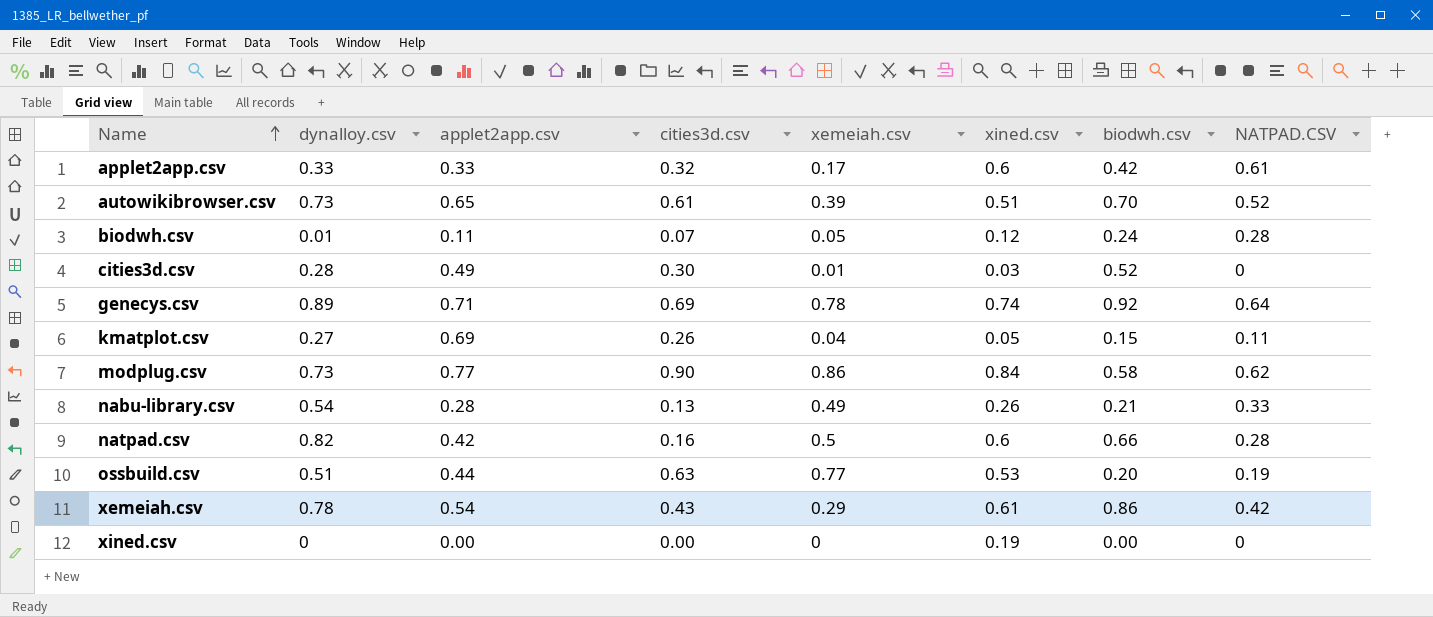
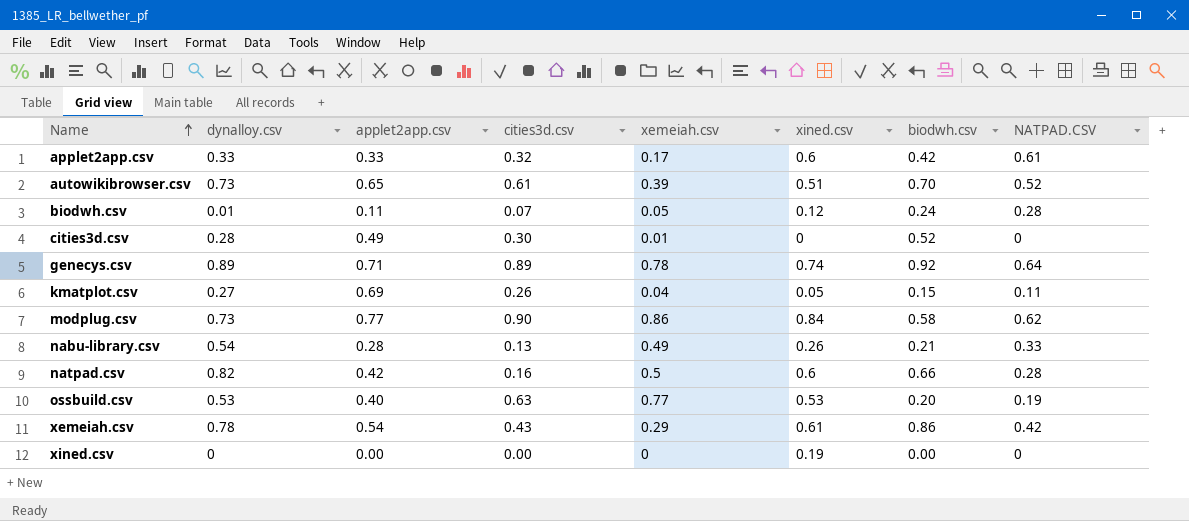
cities3d.csv | xined.csv: 0.03 -> 0
genecys.csv | cities3d.csv: 0.69 -> 0.89
ossbuild.csv | dynalloy.csv: 0.51 -> 0.53
ossbuild.csv | applet2app.csv: 0.44 -> 0.40

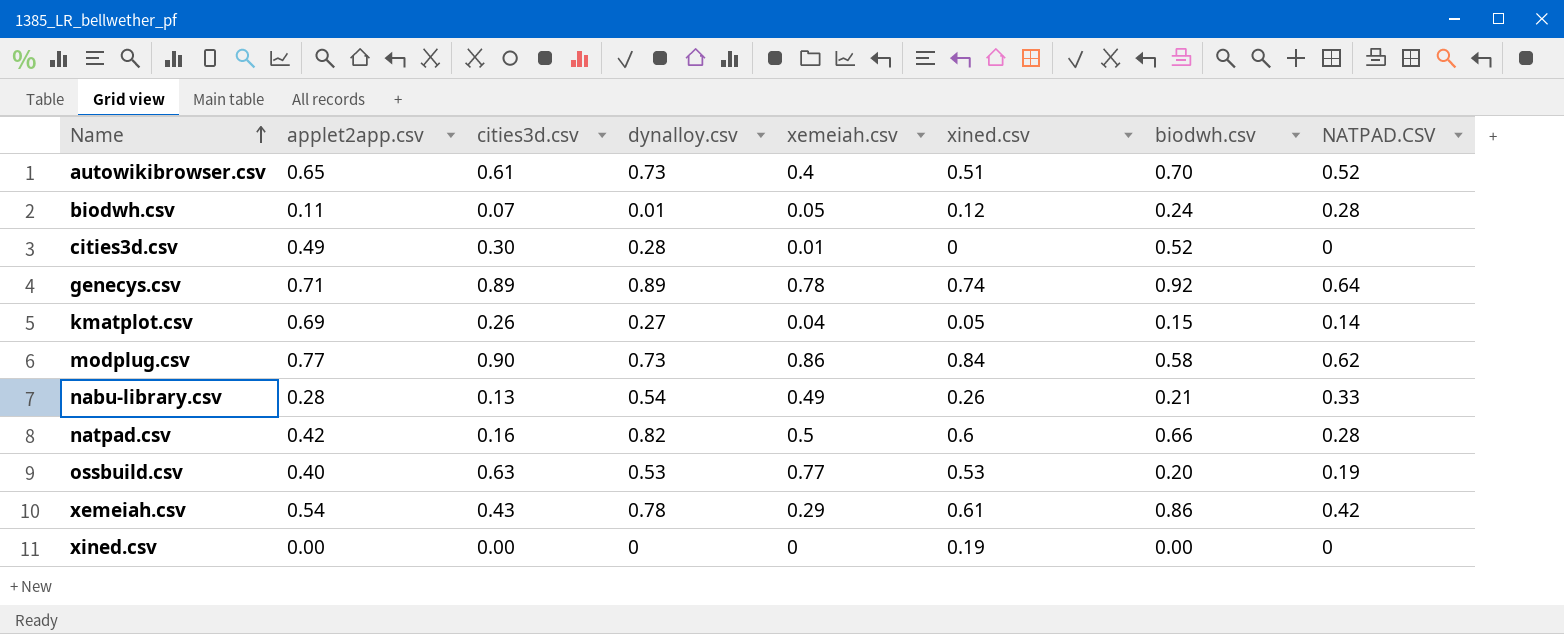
column dynalloy.csv | position: 2 -> 4
row applet2app.csv: 0.33 | 0.33 | 0.32 | 0.17 | 0.6 | 0.42 | 0.61 -> none
autowikibrowser.csv | xemeiah.csv: 0.39 -> 0.4
kmatplot.csv | NATPAD.CSV: 0.11 -> 0.14

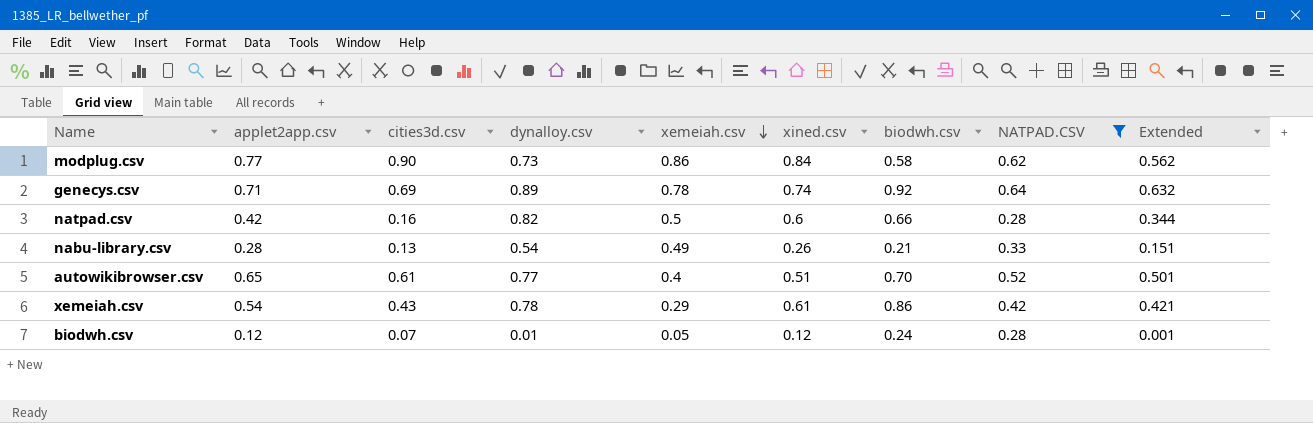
filter: none -> NATPAD.CSV >= 0.28
row order: Name ascending -> xemeiah.csv descending
column Extended | formula: none -> [applet2app.csv] * [dynalloy.csv]
genecys.csv | cities3d.csv: 0.89 -> 0.69
autowikibrowser.csv | dynalloy.csv: 0.73 -> 0.77
biodwh.csv | applet2app.csv: 0.11 -> 0.12

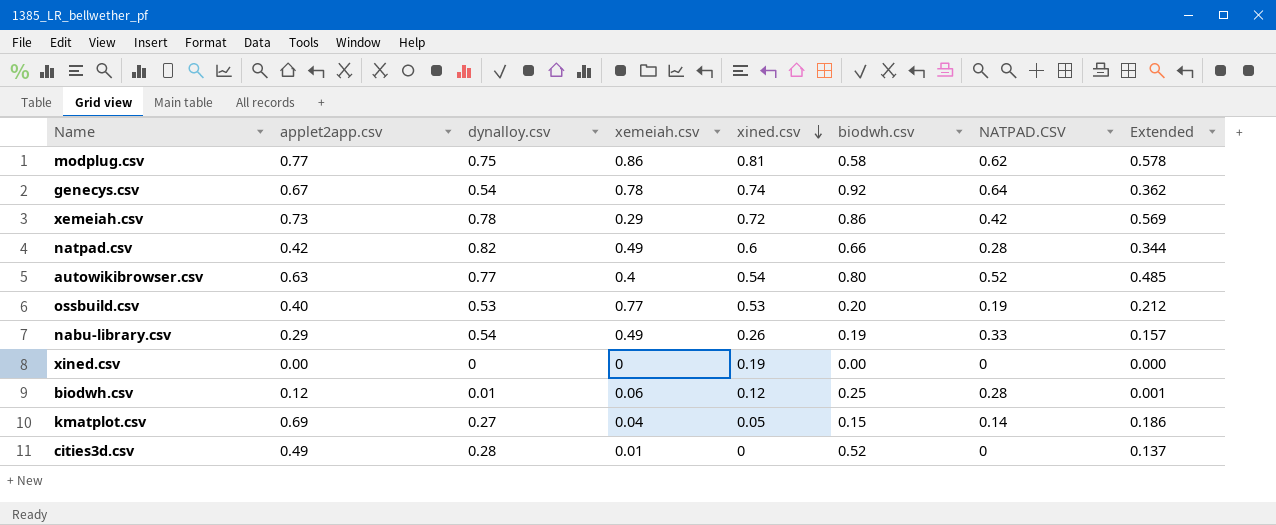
filter: NATPAD.CSV >= 0.28 -> none
row order: xemeiah.csv descending -> xined.csv descending
column cities3d.csv | position: 3 -> none
modplug.csv | dynalloy.csv: 0.73 -> 0.75
modplug.csv | xined.csv: 0.84 -> 0.81
modplug.csv | Extended: 0.562 -> 0.578
genecys.csv | applet2app.csv: 0.71 -> 0.67
genecys.csv | dynalloy.csv: 0.89 -> 0.54
genecys.csv | Extended: 0.632 -> 0.362
xemeiah.csv | applet2app.csv: 0.54 -> 0.73
xemeiah.csv | xined.csv: 0.61 -> 0.72
xemeiah.csv | Extended: 0.421 -> 0.569
natpad.csv | xemeiah.csv: 0.5 -> 0.49
autowikibrowser.csv | applet2app.csv: 0.65 -> 0.63
autowikibrowser.csv | xined.csv: 0.51 -> 0.54
autowikibrowser.csv | biodwh.csv: 0.70 -> 0.80
autowikibrowser.csv | Extended: 0.501 -> 0.485
nabu-library.csv | applet2app.csv: 0.28 -> 0.29
nabu-library.csv | biodwh.csv: 0.21 -> 0.19
nabu-library.csv | Extended: 0.151 -> 0.157
biodwh.csv | xemeiah.csv: 0.05 -> 0.06
biodwh.csv | biodwh.csv: 0.24 -> 0.25

